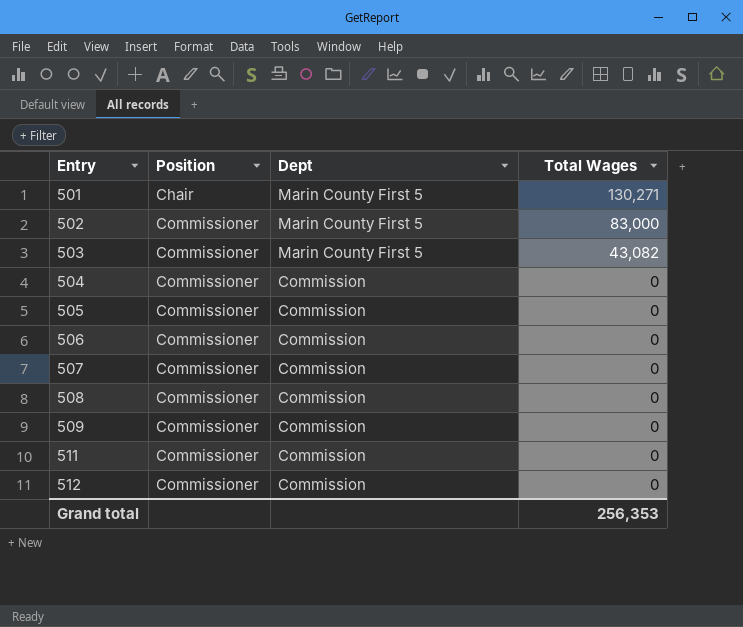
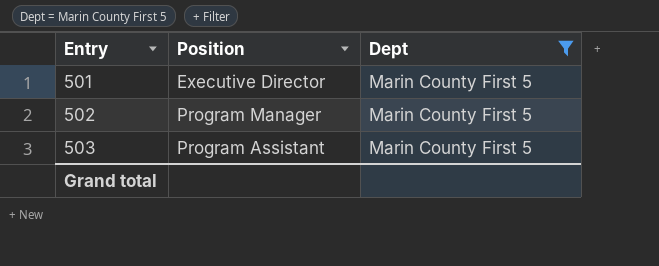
filter: none -> Dept = Marin County First 5
column Total Wages | position: 4 -> none
501 | Position: Chair -> Executive Director
502 | Position: Commissioner -> Program Manager
503 | Position: Commissioner -> Program Assistant

